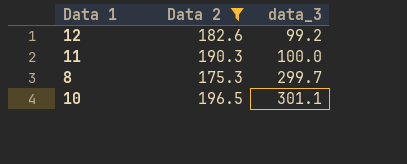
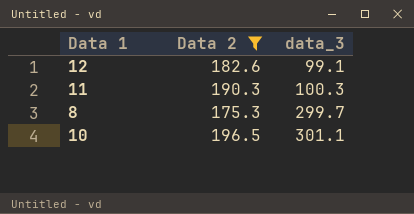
12 | data_3: 99.2 -> 99.1
11 | data_3: 100.0 -> 100.3

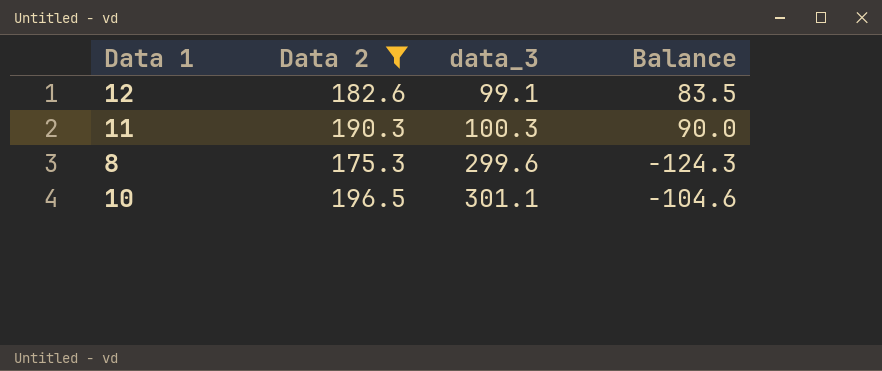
column Balance | formula: none -> [Data 2] - [data_3]
8 | data_3: 299.7 -> 299.6

